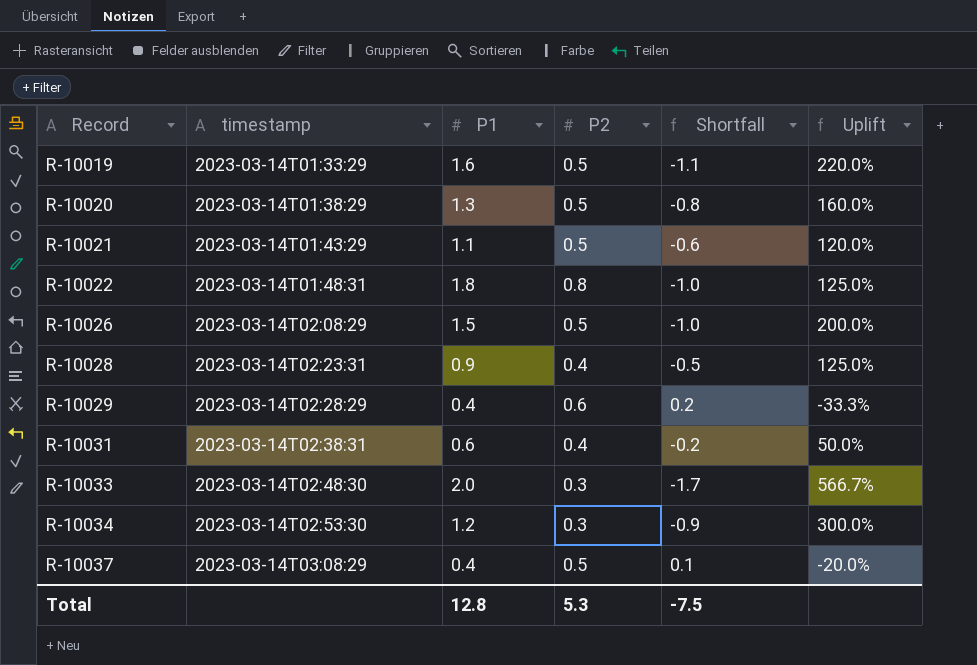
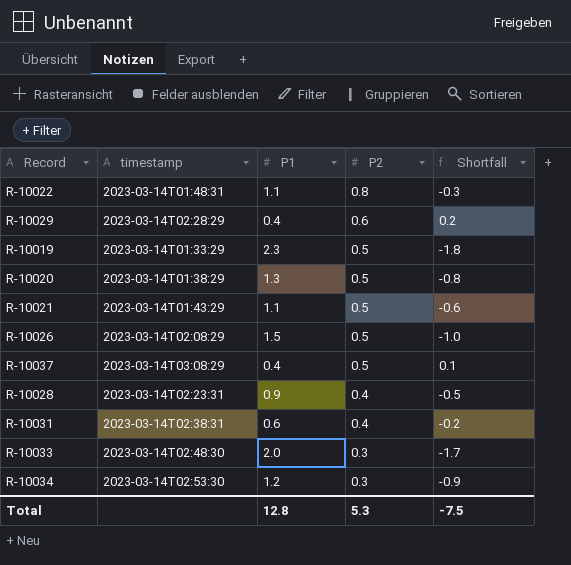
row order: Record ascending -> P2 descending
column Uplift | formula: ([P1] - [P2]) / [P2] -> none
R-10022 | P1: 1.8 -> 1.1
R-10022 | Shortfall: -1.0 -> -0.3
R-10019 | P1: 1.6 -> 2.3
R-10019 | Shortfall: -1.1 -> -1.8

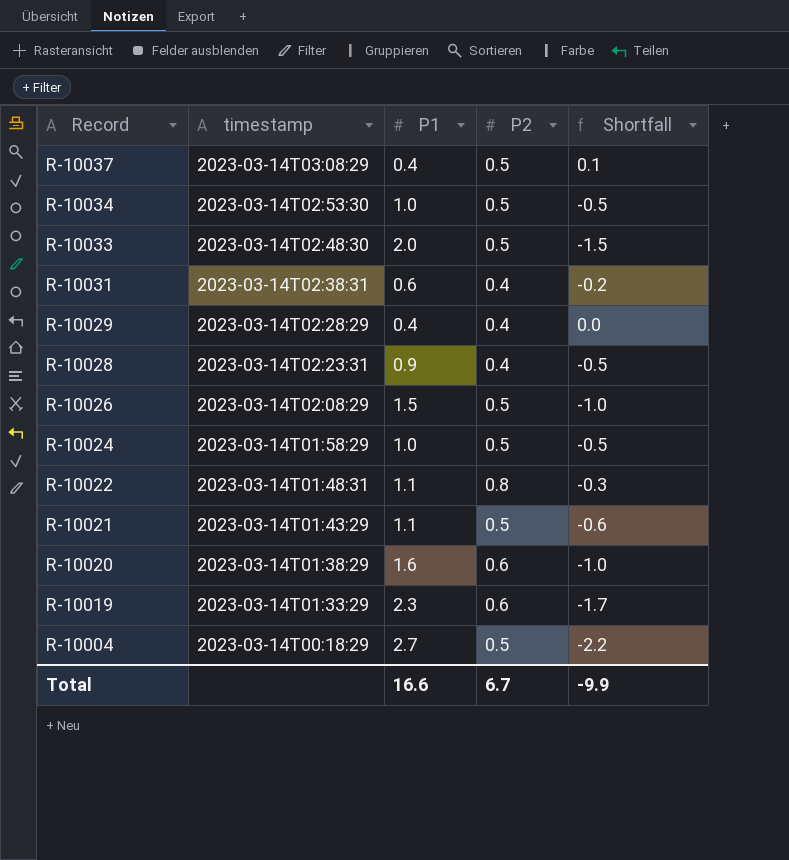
row order: P2 descending -> Record descending
R-10034 | P1: 1.2 -> 1.0
R-10034 | P2: 0.3 -> 0.5
R-10034 | Shortfall: -0.9 -> -0.5
R-10033 | P2: 0.3 -> 0.5
R-10033 | Shortfall: -1.7 -> -1.5
R-10029 | P2: 0.6 -> 0.4
R-10029 | Shortfall: 0.2 -> 0.0
row R-10024: none -> 2023-03-14T01:58:29 | 1.0 | 0.5 | -0.5
R-10020 | P1: 1.3 -> 1.6
R-10020 | P2: 0.5 -> 0.6
R-10020 | Shortfall: -0.8 -> -1.0
R-10019 | P2: 0.5 -> 0.6
R-10019 | Shortfall: -1.8 -> -1.7
row R-10004: none -> 2023-03-14T00:18:29 | 2.7 | 0.5 | -2.2
Total | P1: 12.8 -> 16.6
Total | P2: 5.3 -> 6.7
Total | Shortfall: -7.5 -> -9.9

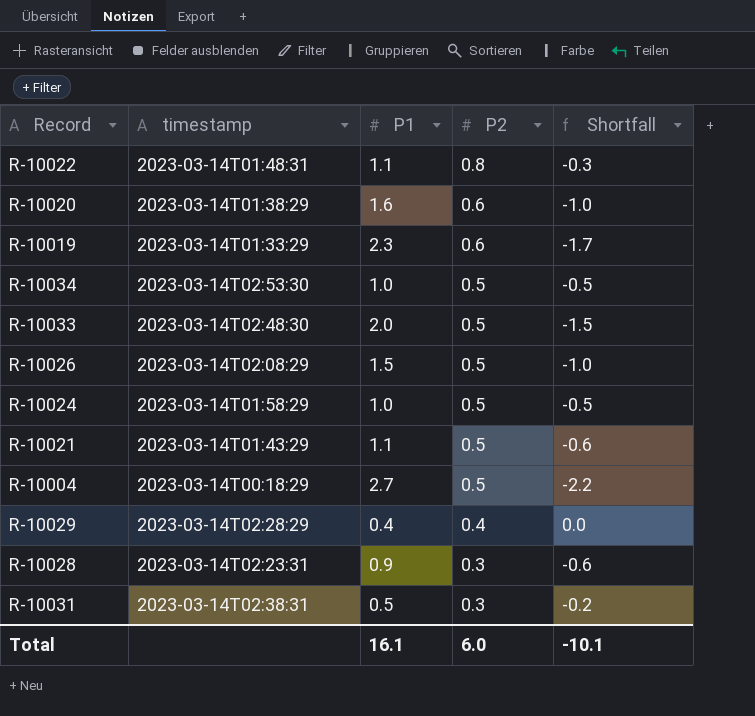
row order: Record descending -> P2 descending
row R-10037: 2023-03-14T03:08:29 | 0.4 | 0.5 | 0.1 -> none
R-10028 | P2: 0.4 -> 0.3
R-10028 | Shortfall: -0.5 -> -0.6
R-10031 | P1: 0.6 -> 0.5
R-10031 | P2: 0.4 -> 0.3
Total | P1: 16.6 -> 16.1
Total | P2: 6.7 -> 6.0
Total | Shortfall: -9.9 -> -10.1

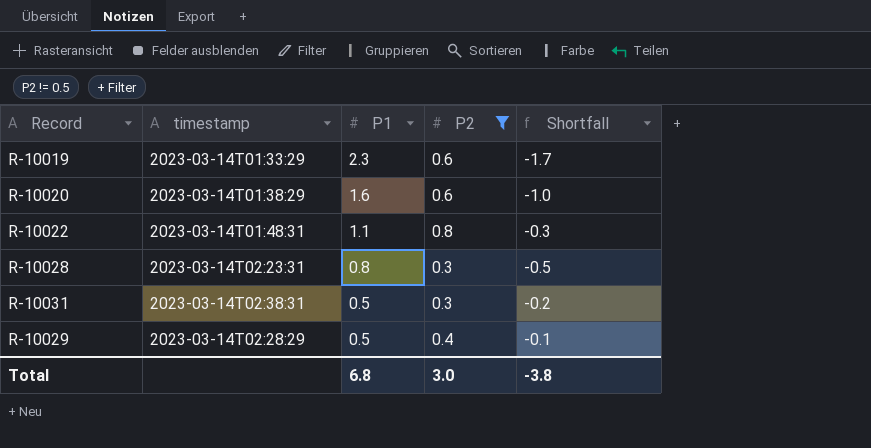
filter: none -> P2 != 0.5
row order: P2 descending -> P1 descending
R-10028 | P1: 0.9 -> 0.8
R-10028 | Shortfall: -0.6 -> -0.5
R-10029 | P1: 0.4 -> 0.5
R-10029 | Shortfall: 0.0 -> -0.1
Total | P1: 16.1 -> 6.8
Total | P2: 6.0 -> 3.0
Total | Shortfall: -10.1 -> -3.8

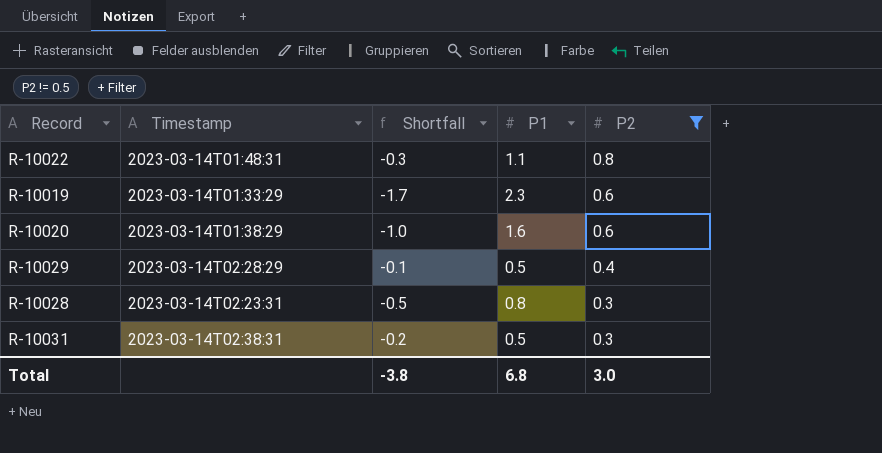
row order: P1 descending -> P2 descending
column name: timestamp -> Timestamp
column Shortfall | position: 5 -> 3

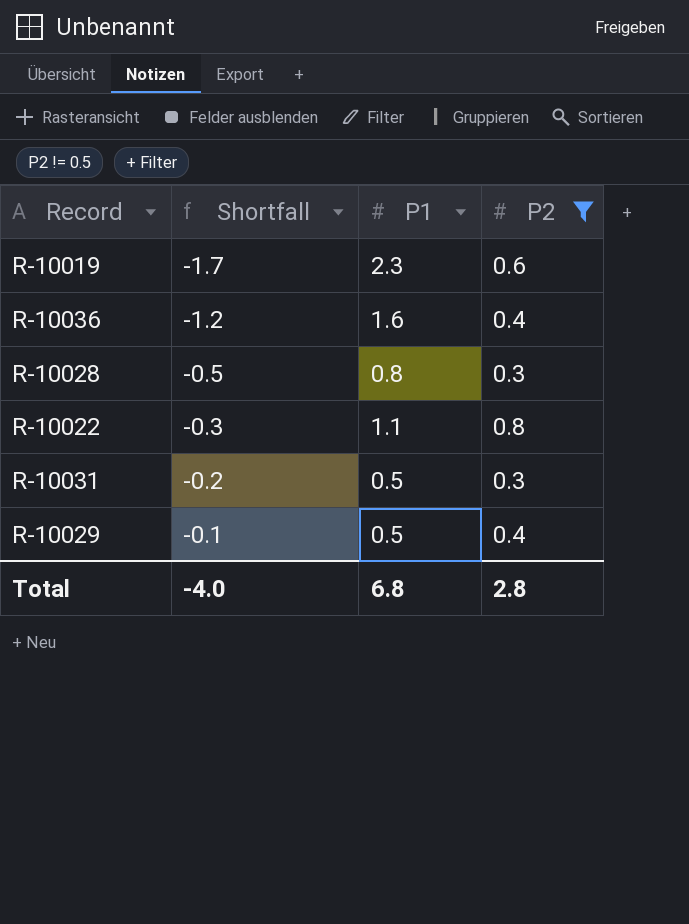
row order: P2 descending -> Shortfall ascending
column Timestamp | position: 2 -> none
row R-10020: 2023-03-14T01:38:29 | -1.0 | 1.6 | 0.6 -> none
row R-10036: none -> -1.2 | 1.6 | 0.4
Total | Shortfall: -3.8 -> -4.0
Total | P2: 3.0 -> 2.8

